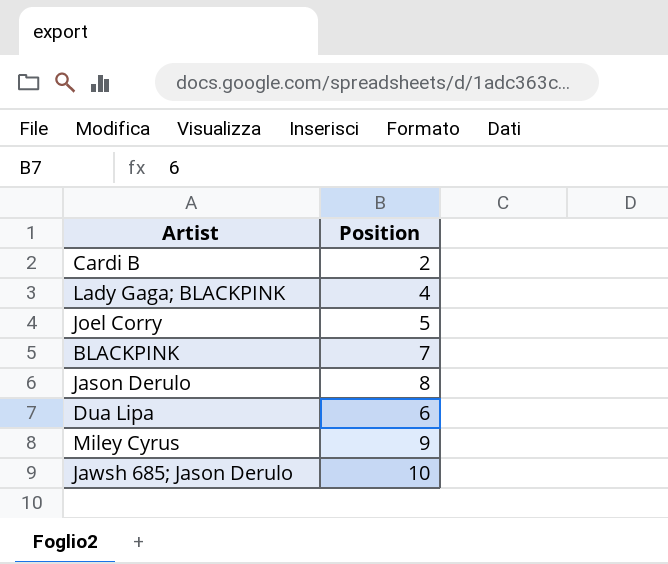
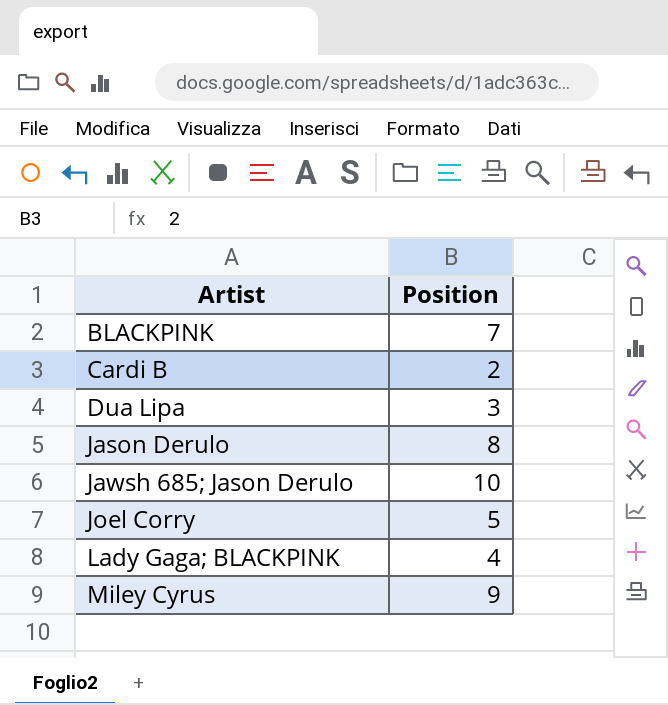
row order: none -> Artist ascending
Dua Lipa | Position: 6 -> 3

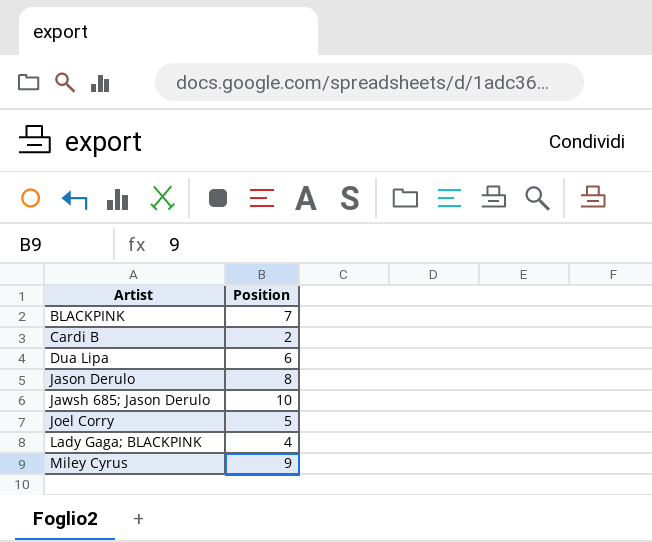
Dua Lipa | Position: 3 -> 6

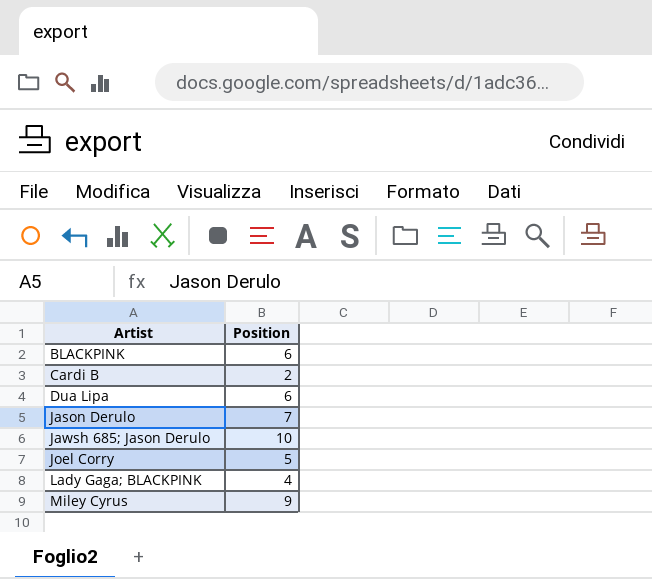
BLACKPINK | Position: 7 -> 6
Jason Derulo | Position: 8 -> 7

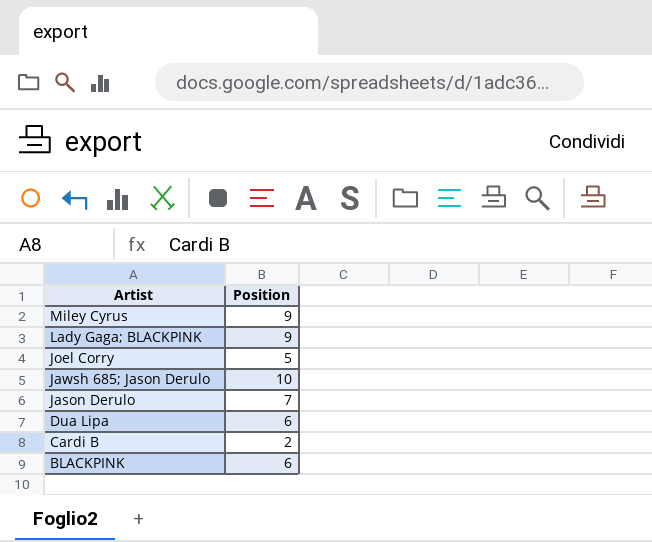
row order: Artist ascending -> Artist descending
Lady Gaga; BLACKPINK | Position: 4 -> 9

